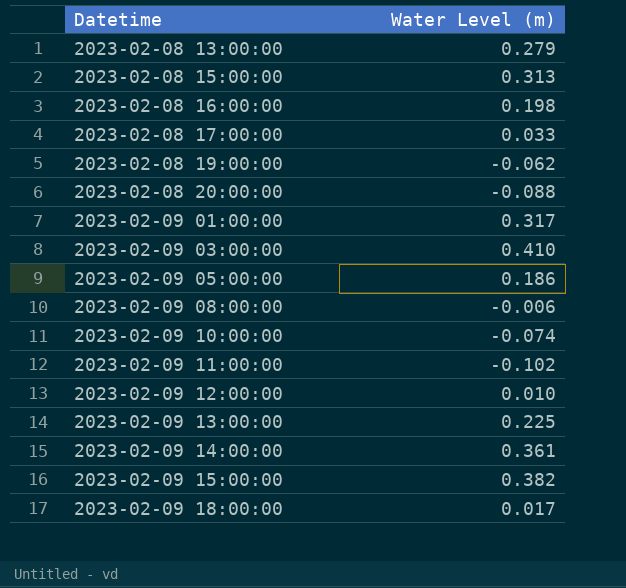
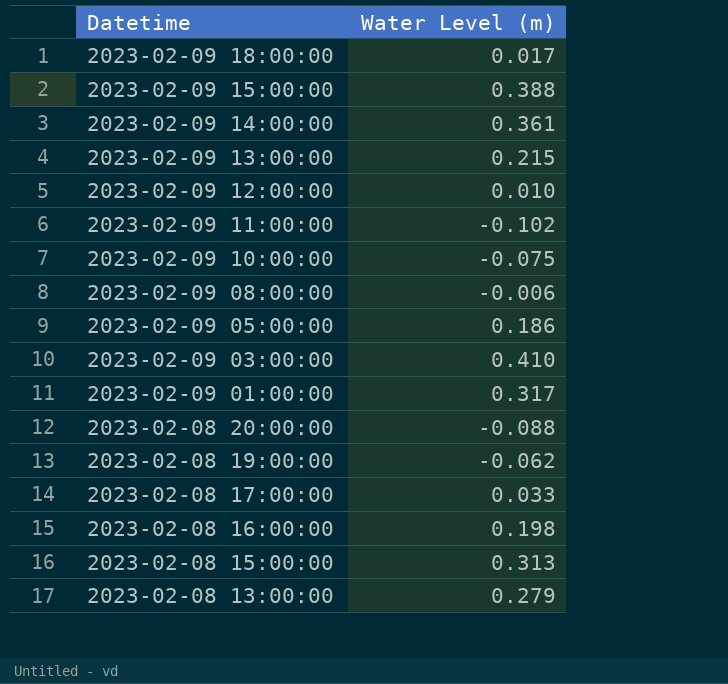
row order: Datetime ascending -> Datetime descending
2023-02-09 15:00:00 | Water Level (m): 0.382 -> 0.388
2023-02-09 13:00:00 | Water Level (m): 0.225 -> 0.215
2023-02-09 10:00:00 | Water Level (m): -0.074 -> -0.075

